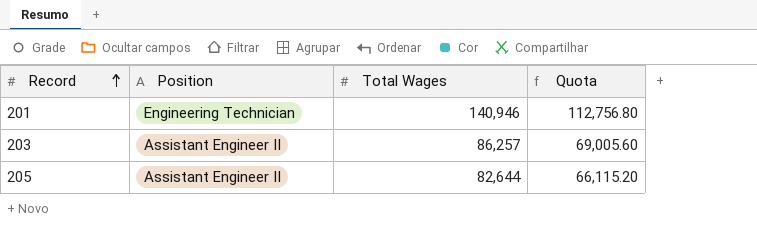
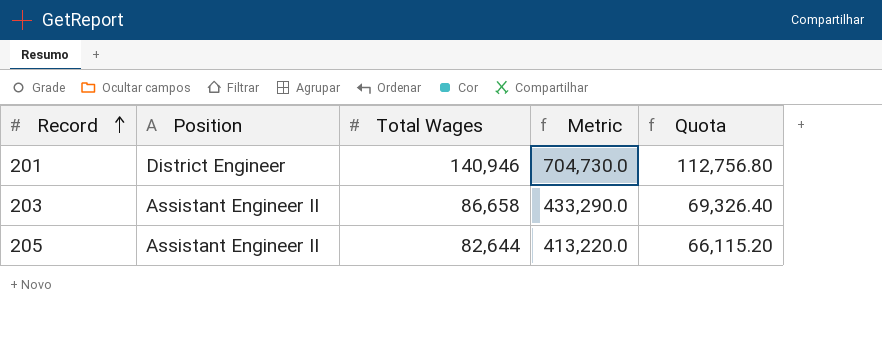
column Metric | formula: none -> [Total Wages] * 5
201 | Position: Engineering Technician -> District Engineer
203 | Total Wages: 86,257 -> 86,658
203 | Quota: 69,005.60 -> 69,326.40

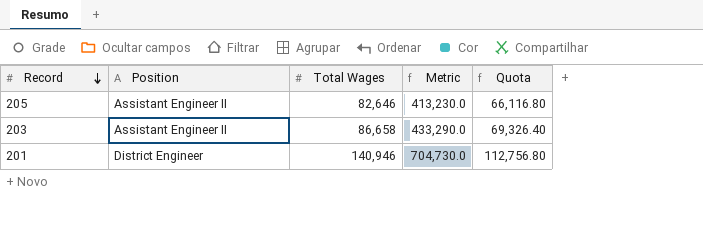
row order: Record ascending -> Record descending
205 | Total Wages: 82,644 -> 82,646
205 | Metric: 413,220.0 -> 413,230.0
205 | Quota: 66,115.20 -> 66,116.80

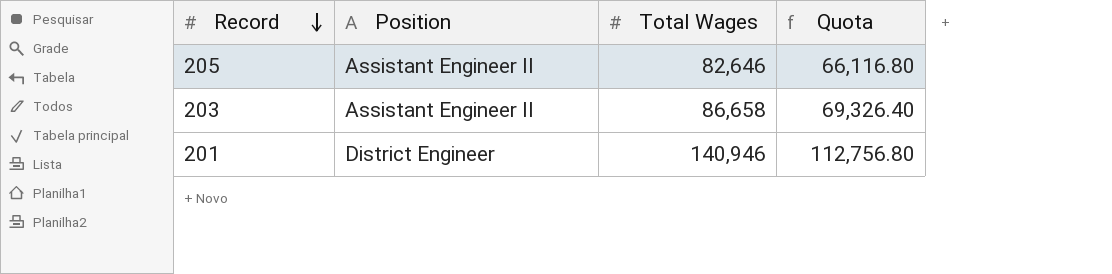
column Metric | formula: [Total Wages] * 5 -> none

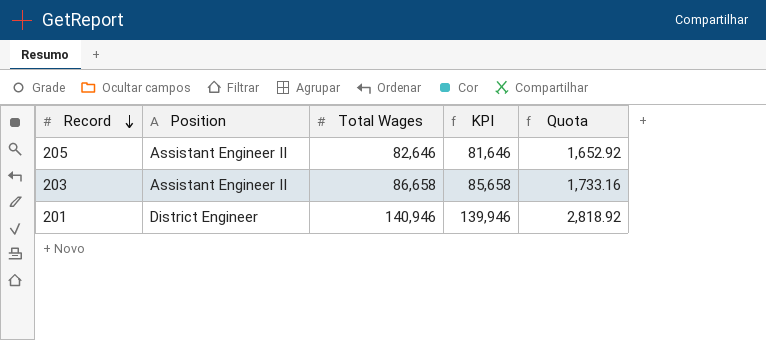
column KPI | formula: none -> [Total Wages] - 1000
column Quota | formula: [Total Wages] * 0.8 -> [Total Wages] * 0.02

